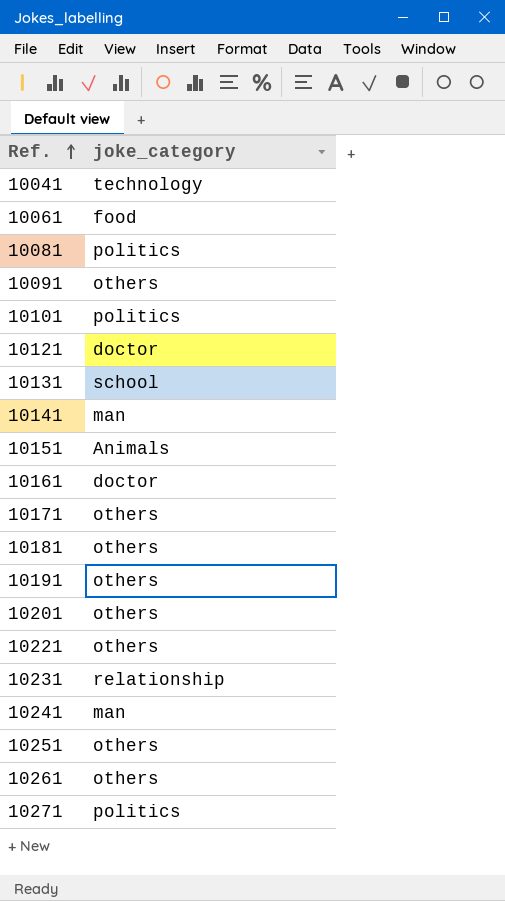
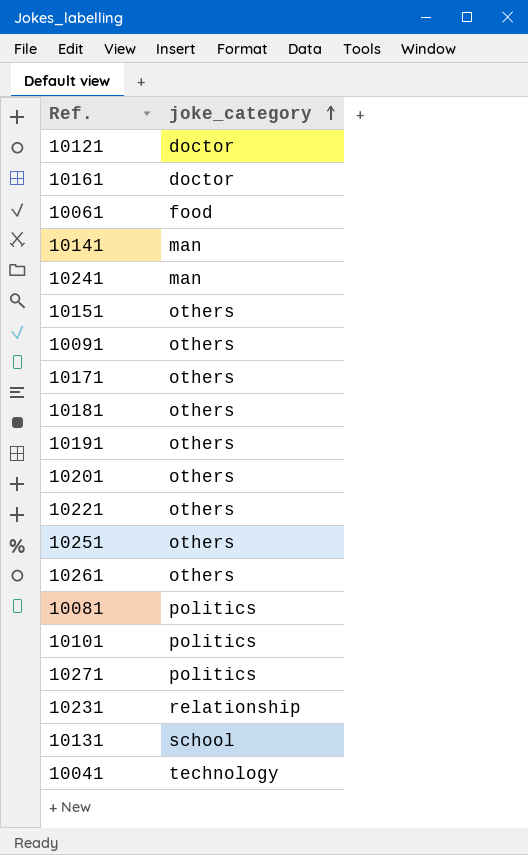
row order: Ref. ascending -> joke_category ascending
10151 | joke_category: Animals -> others

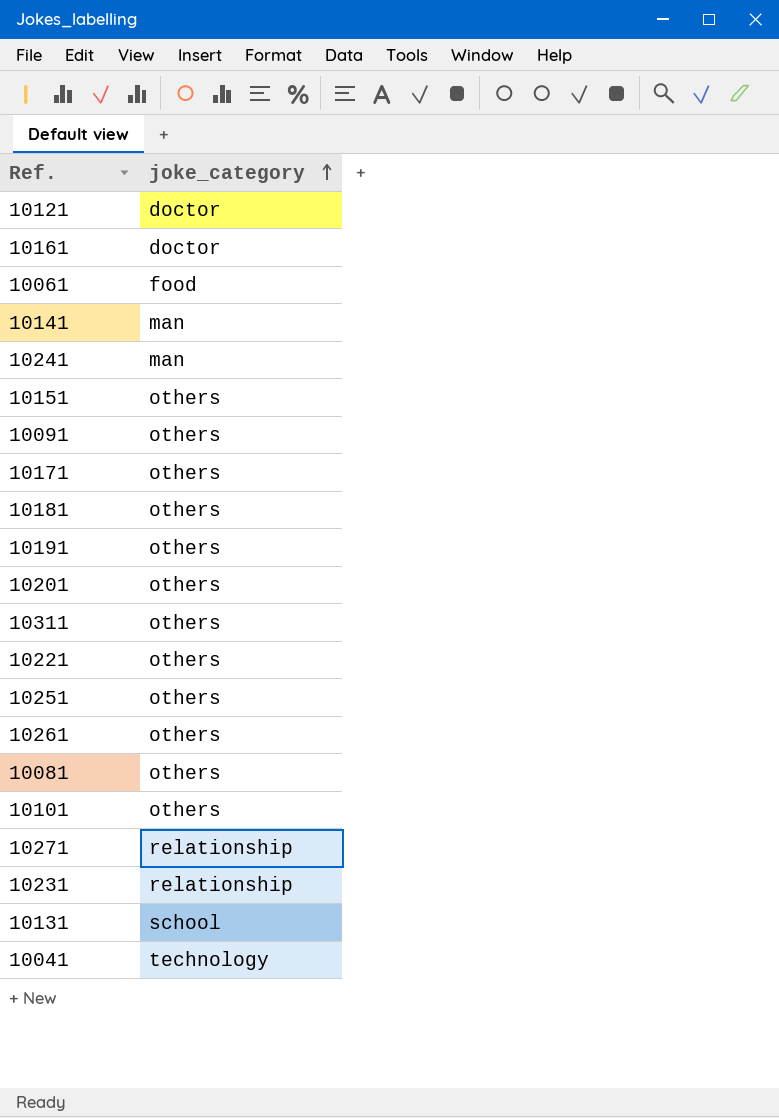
row 10311: none -> others
10081 | joke_category: politics -> others
10101 | joke_category: politics -> others
10271 | joke_category: politics -> relationship

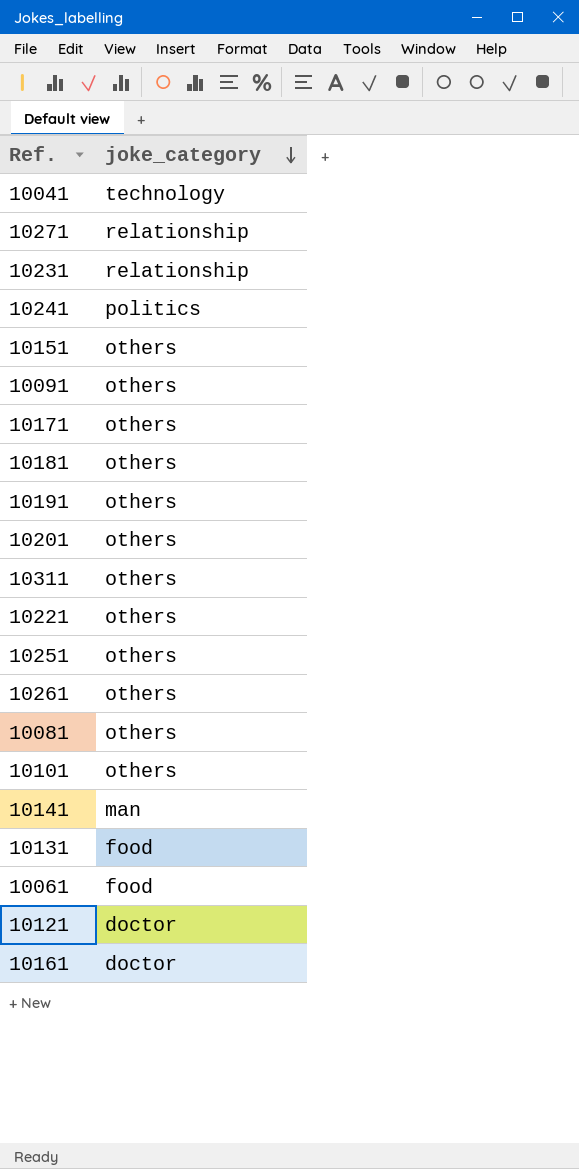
row order: joke_category ascending -> joke_category descending
10241 | joke_category: man -> politics
10131 | joke_category: school -> food

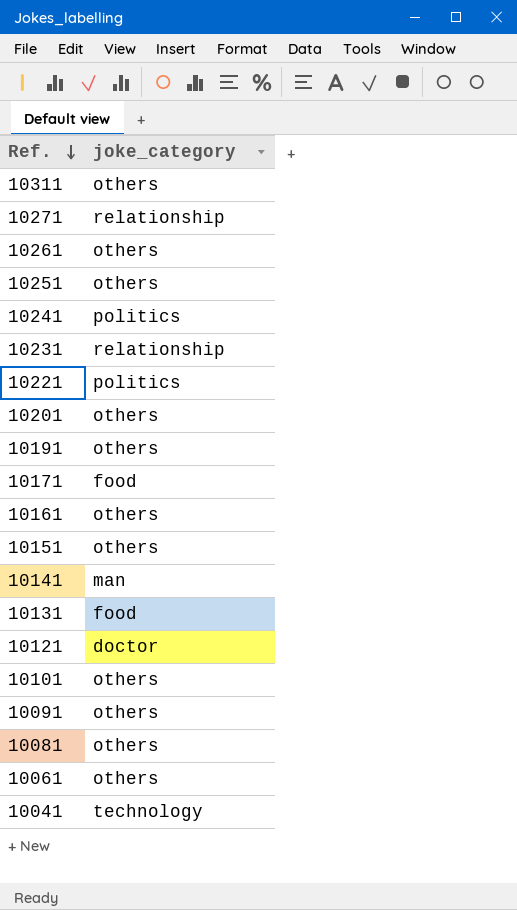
row order: joke_category descending -> Ref. descending
row 10181: others -> none
10221 | joke_category: others -> politics
10171 | joke_category: others -> food
10161 | joke_category: doctor -> others
10061 | joke_category: food -> others

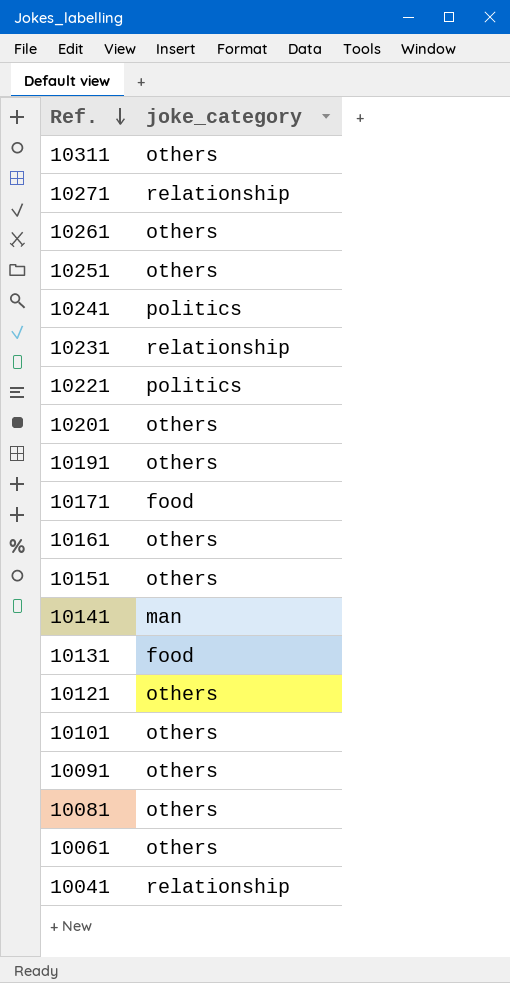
10121 | joke_category: doctor -> others
10041 | joke_category: technology -> relationship

